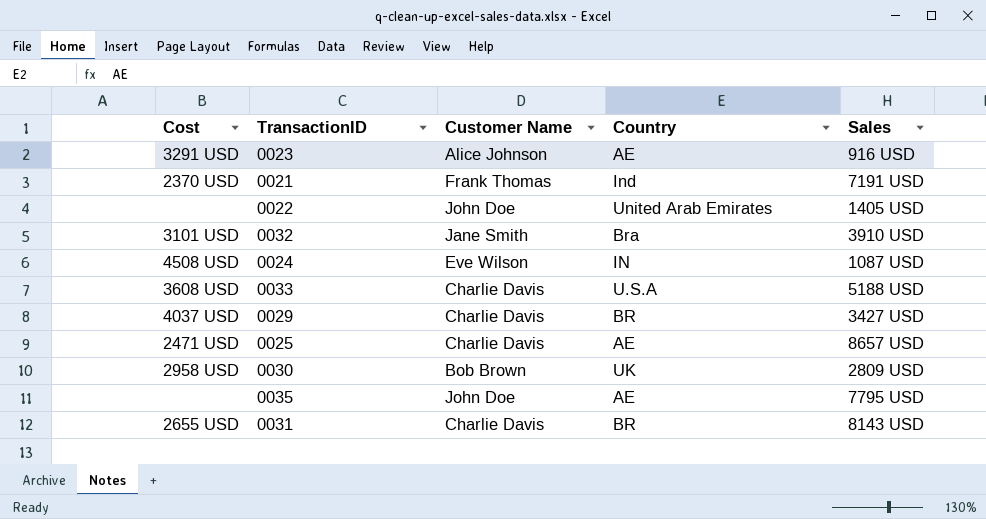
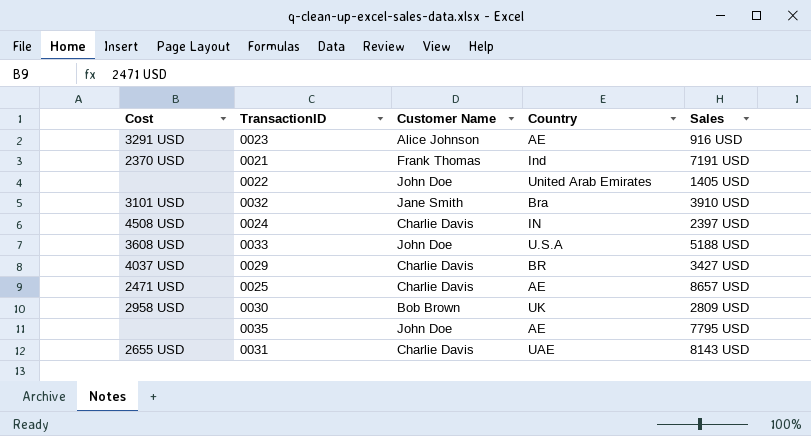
0024 | Customer Name: Eve Wilson -> Charlie Davis
0024 | Sales: 1087 USD -> 2397 USD
0033 | Customer Name: Charlie Davis -> John Doe
0031 | Country: BR -> UAE

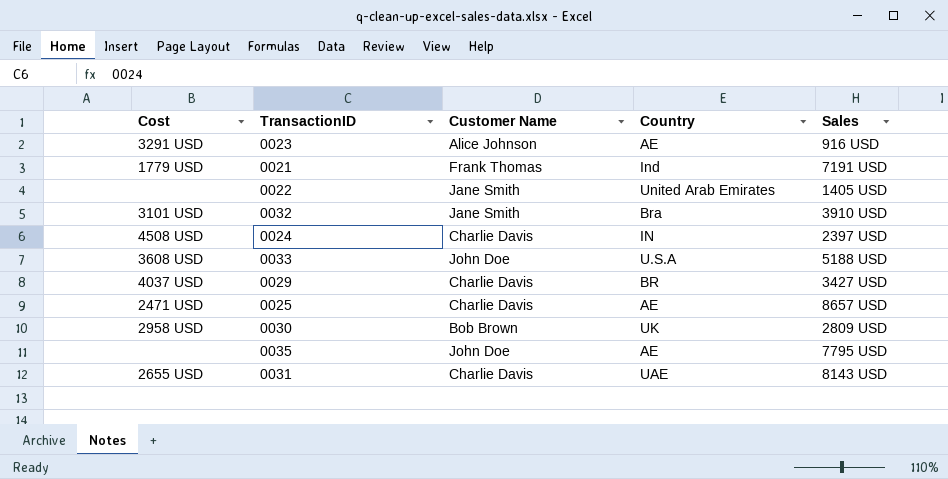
0021 | Cost: 2370 USD -> 1779 USD
0022 | Customer Name: John Doe -> Jane Smith

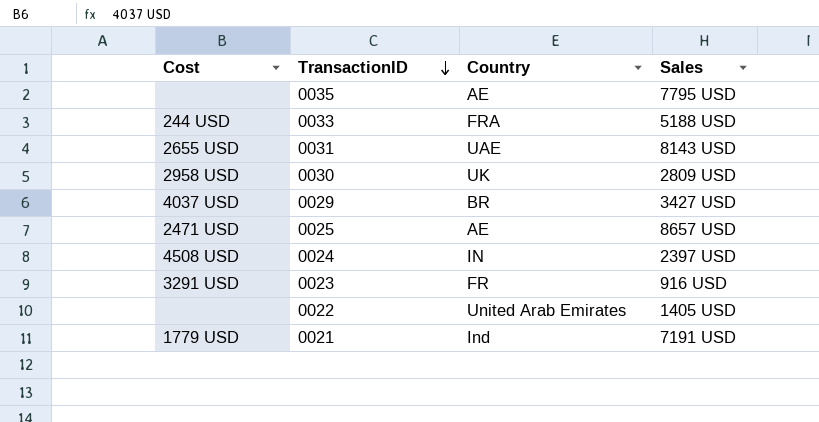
row order: none -> TransactionID descending
column Customer Name | position: 3 -> none
row 0032: 3101 USD | Jane Smith | Bra | 3910 USD -> none
0033 | Cost: 3608 USD -> 244 USD
0033 | Country: U.S.A -> FRA
0023 | Country: AE -> FR

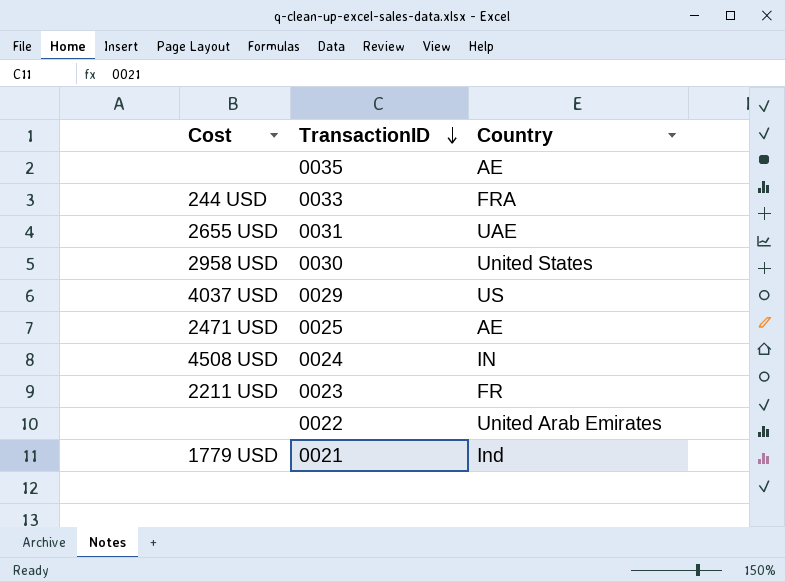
column Sales | position: 4 -> none
0030 | Country: UK -> United States
0029 | Country: BR -> US
0023 | Cost: 3291 USD -> 2211 USD

